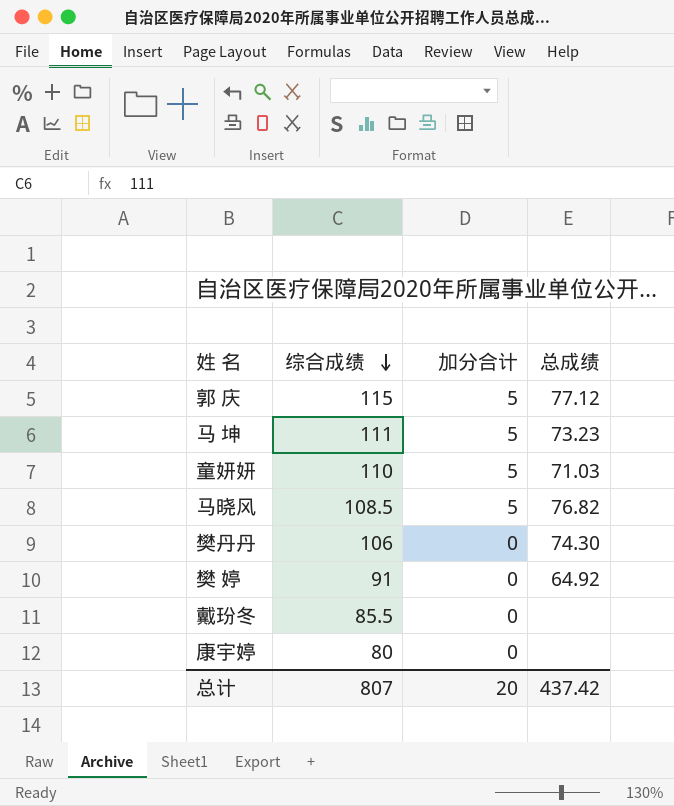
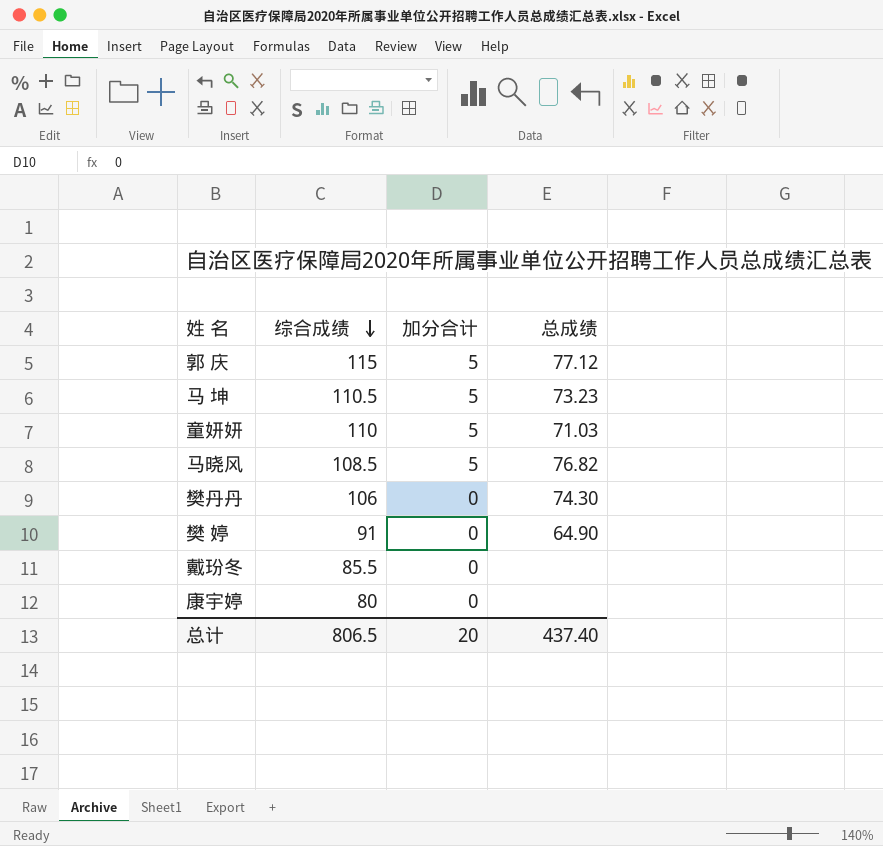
马 坤 | 综合成绩: 111 -> 110.5
樊 婷 | 总成绩: 64.92 -> 64.90
总计 | 综合成绩: 807 -> 806.5
总计 | 总成绩: 437.42 -> 437.40

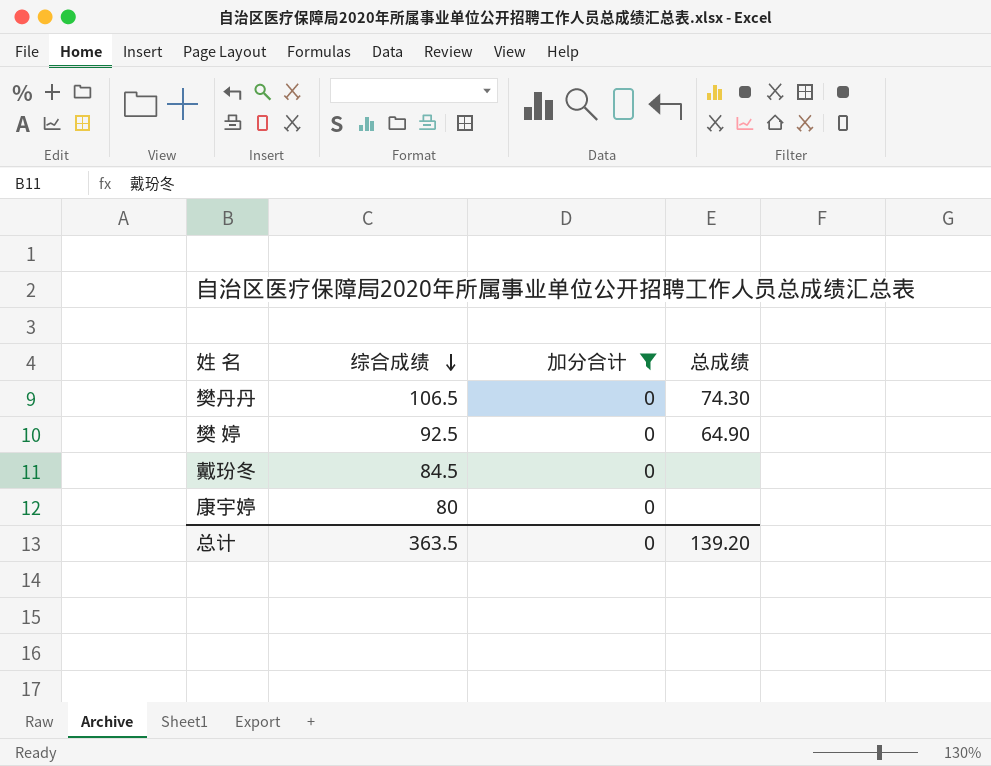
filter: none -> 加分合计 = 0
樊丹丹 | 综合成绩: 106 -> 106.5
樊 婷 | 综合成绩: 91 -> 92.5
戴玢冬 | 综合成绩: 85.5 -> 84.5
总计 | 综合成绩: 806.5 -> 363.5
总计 | 加分合计: 20 -> 0
总计 | 总成绩: 437.40 -> 139.20

